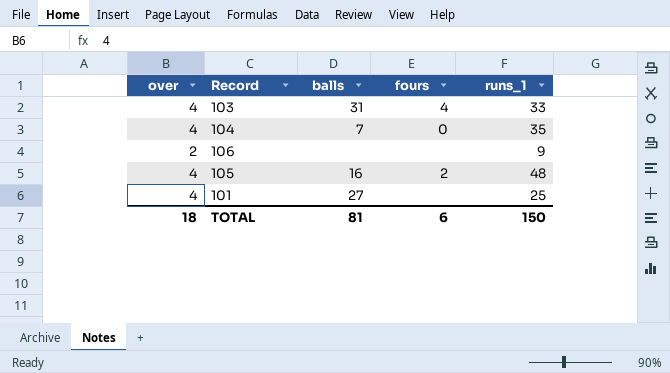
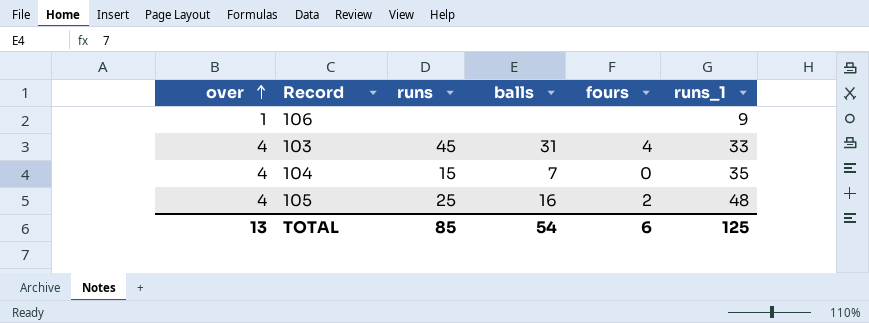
row order: none -> over ascending
column runs | position: none -> 3
row 101: 4 | 27 | none | 25 -> none
106 | over: 2 -> 1
TOTAL | over: 18 -> 13
TOTAL | balls: 81 -> 54
TOTAL | runs_1: 150 -> 125

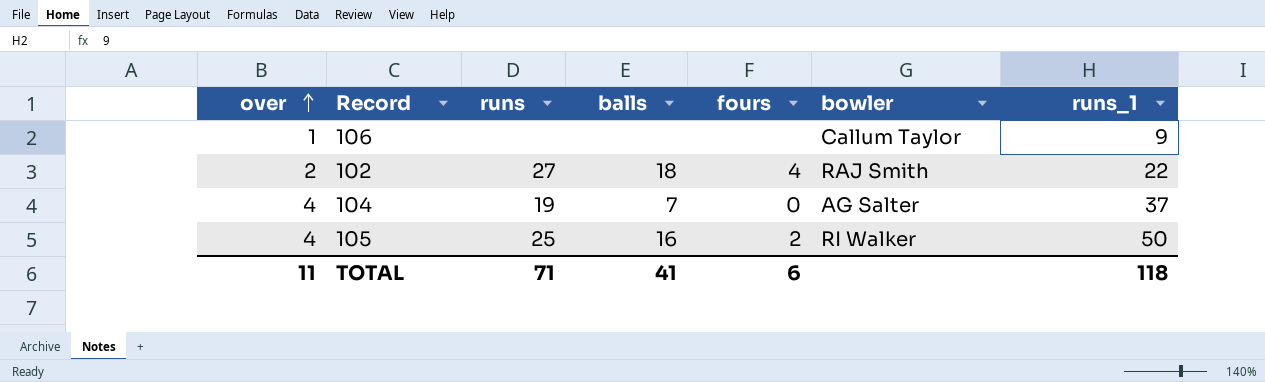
column bowler | position: none -> 6
row 103: 4 | 45 | 31 | 4 | 33 -> none
row 102: none -> 2 | 27 | 18 | 4 | RAJ Smith | 22
104 | runs: 15 -> 19
104 | runs_1: 35 -> 37
105 | runs_1: 48 -> 50
TOTAL | over: 13 -> 11
TOTAL | runs: 85 -> 71
TOTAL | balls: 54 -> 41
TOTAL | runs_1: 125 -> 118

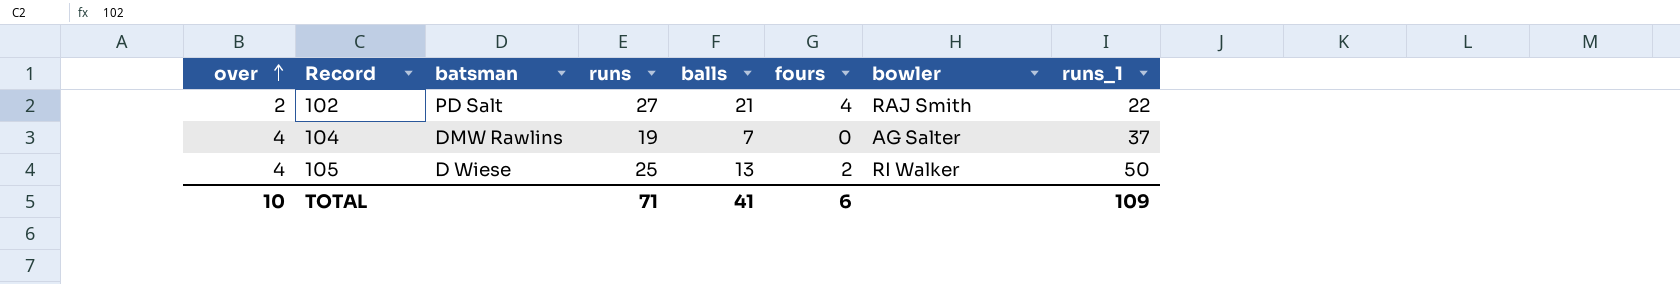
column batsman | position: none -> 3
row 106: 1 | none | none | none | Callum Taylor | 9 -> none
102 | balls: 18 -> 21
105 | balls: 16 -> 13
TOTAL | over: 11 -> 10
TOTAL | runs_1: 118 -> 109

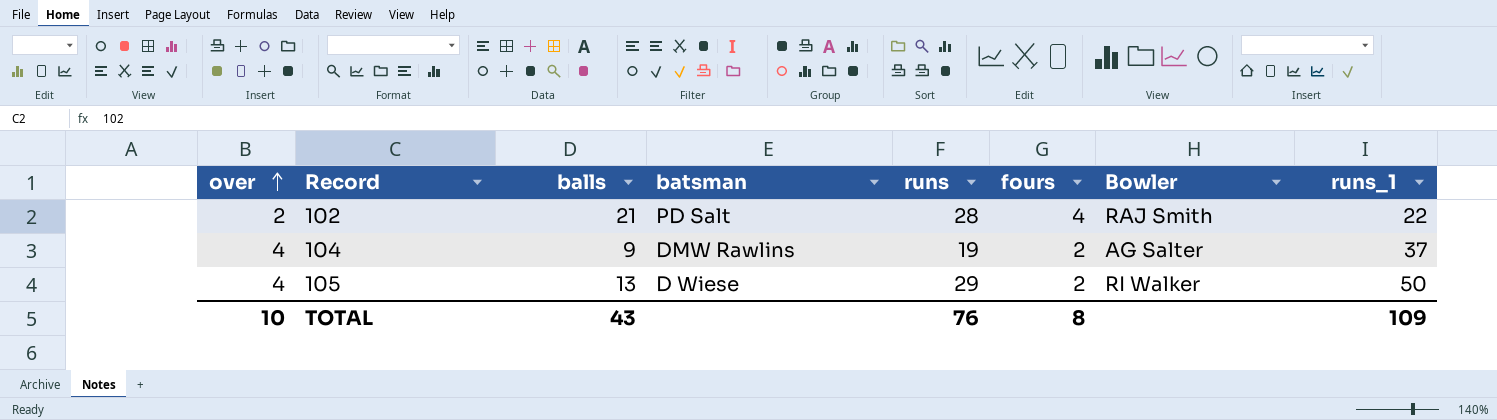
column balls | position: 5 -> 3
column name: bowler -> Bowler
102 | runs: 27 -> 28
104 | balls: 7 -> 9
104 | fours: 0 -> 2
105 | runs: 25 -> 29
TOTAL | balls: 41 -> 43
TOTAL | runs: 71 -> 76
TOTAL | fours: 6 -> 8

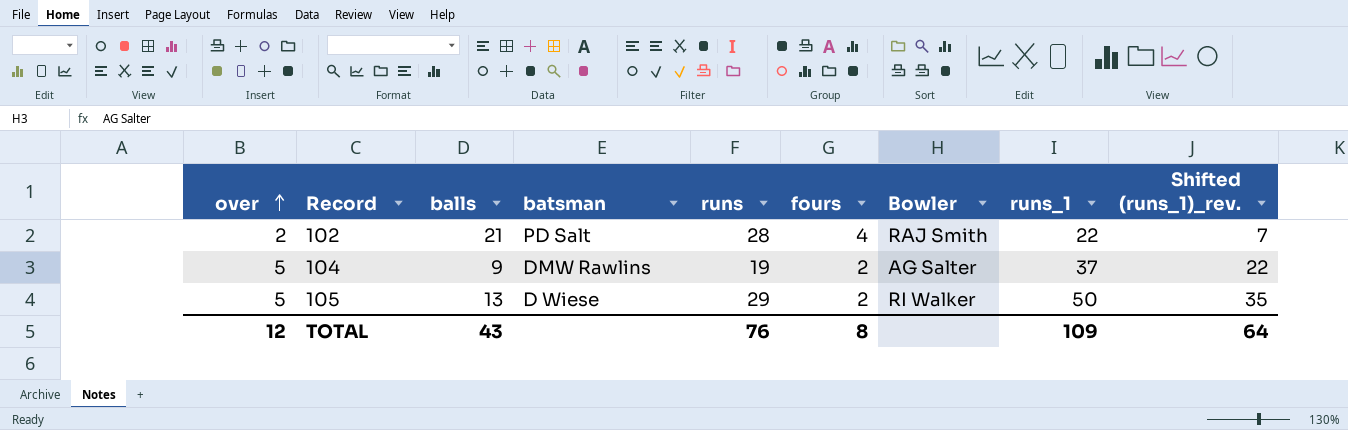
column Shifted (runs_1)_rev. | formula: none -> [runs_1] - 15
104 | over: 4 -> 5
105 | over: 4 -> 5
TOTAL | over: 10 -> 12

